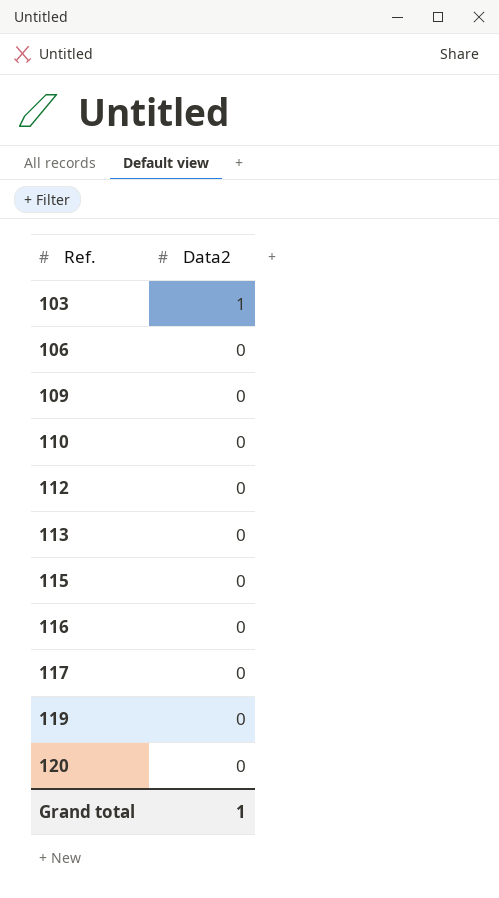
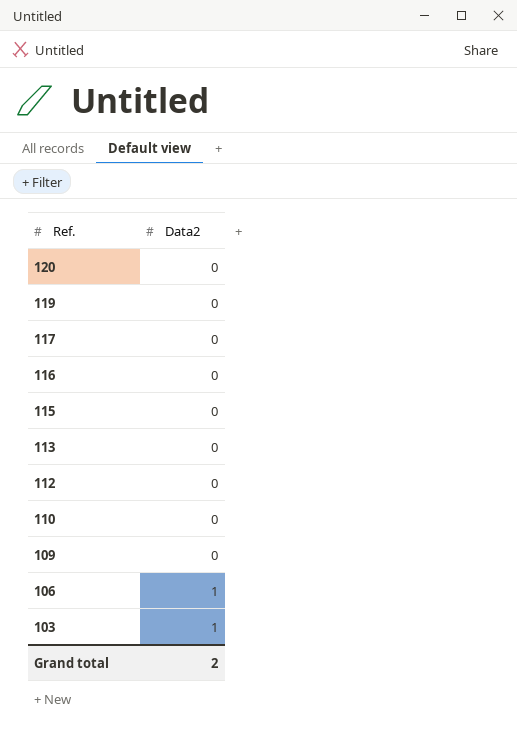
row order: Ref. ascending -> Ref. descending
106 | Data2: 0 -> 1
Grand total | Data2: 1 -> 2

